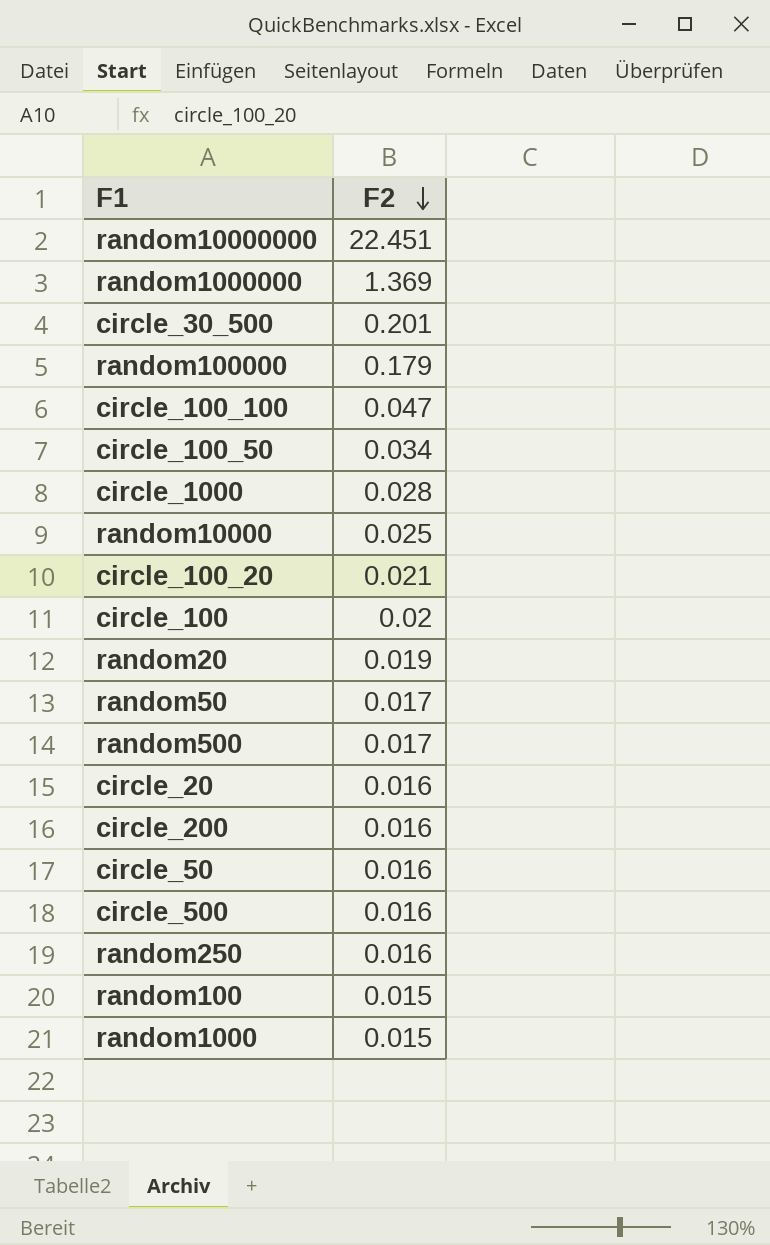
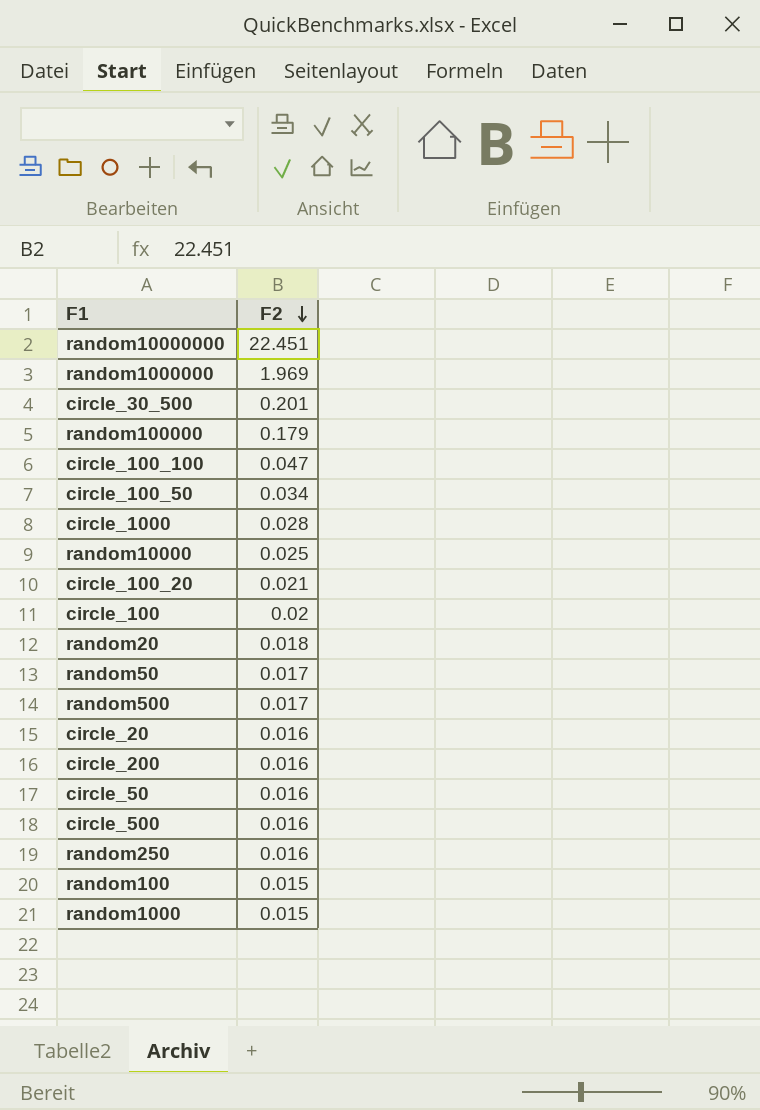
random1000000 | F2: 1.369 -> 1.969
random20 | F2: 0.019 -> 0.018

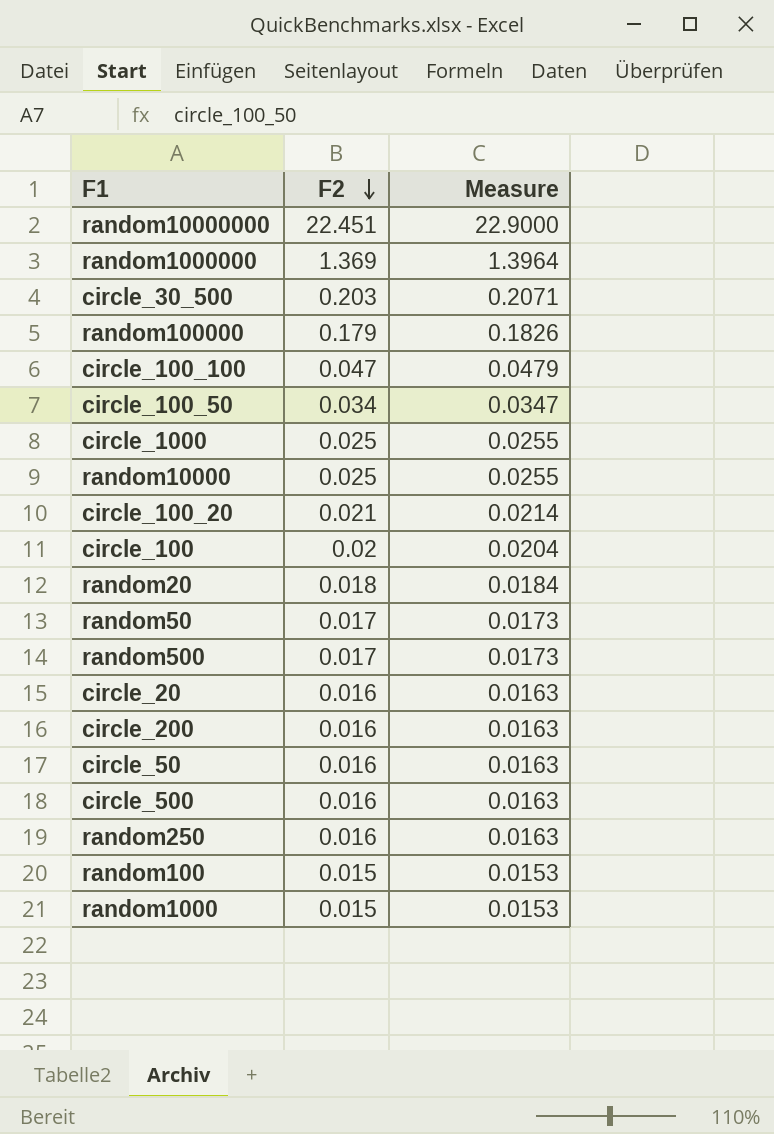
column Measure | formula: none -> [F2] * 1.02
random1000000 | F2: 1.969 -> 1.369
circle_30_500 | F2: 0.201 -> 0.203
circle_1000 | F2: 0.028 -> 0.025

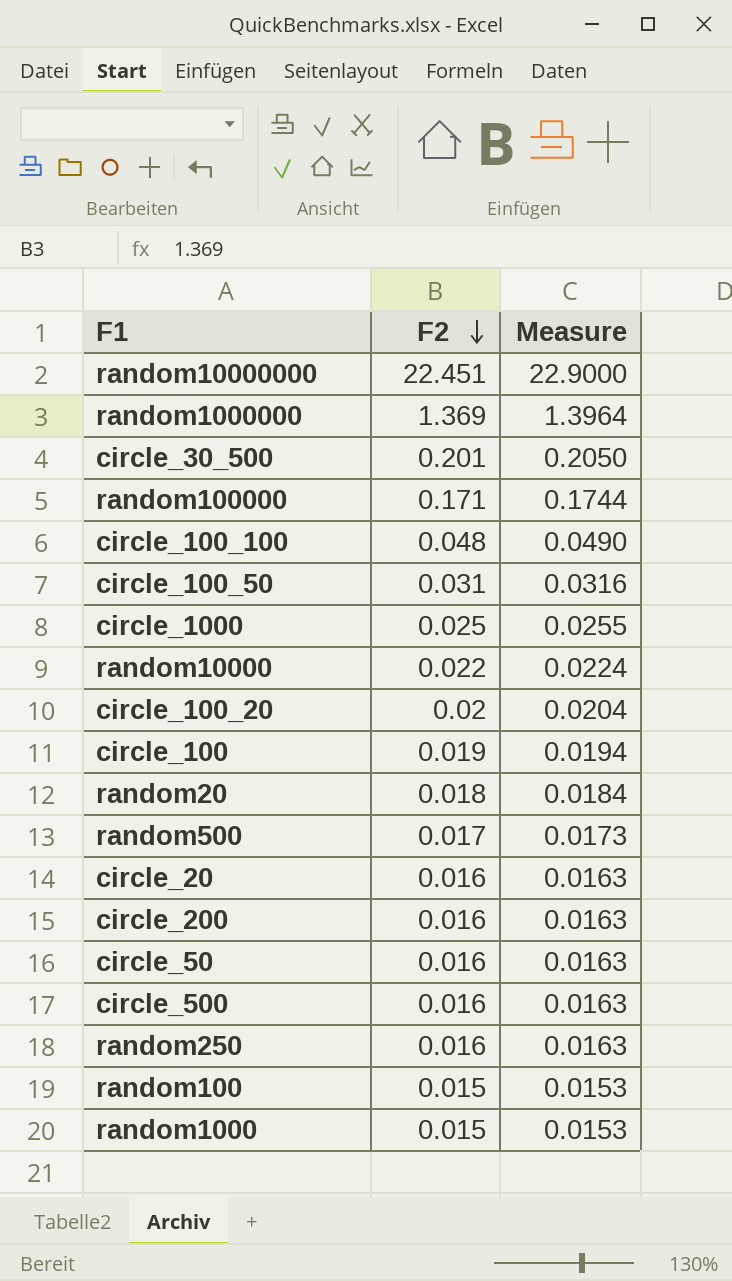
row random50: 0.017 | 0.0173 -> none
circle_30_500 | F2: 0.203 -> 0.201
circle_30_500 | Measure: 0.2071 -> 0.2050
random100000 | F2: 0.179 -> 0.171
random100000 | Measure: 0.1826 -> 0.1744
circle_100_100 | F2: 0.047 -> 0.048
circle_100_100 | Measure: 0.0479 -> 0.0490
circle_100_50 | F2: 0.034 -> 0.031
circle_100_50 | Measure: 0.0347 -> 0.0316
random10000 | F2: 0.025 -> 0.022
random10000 | Measure: 0.0255 -> 0.0224
circle_100_20 | F2: 0.021 -> 0.02
circle_100_20 | Measure: 0.0214 -> 0.0204
circle_100 | F2: 0.02 -> 0.019
circle_100 | Measure: 0.0204 -> 0.0194

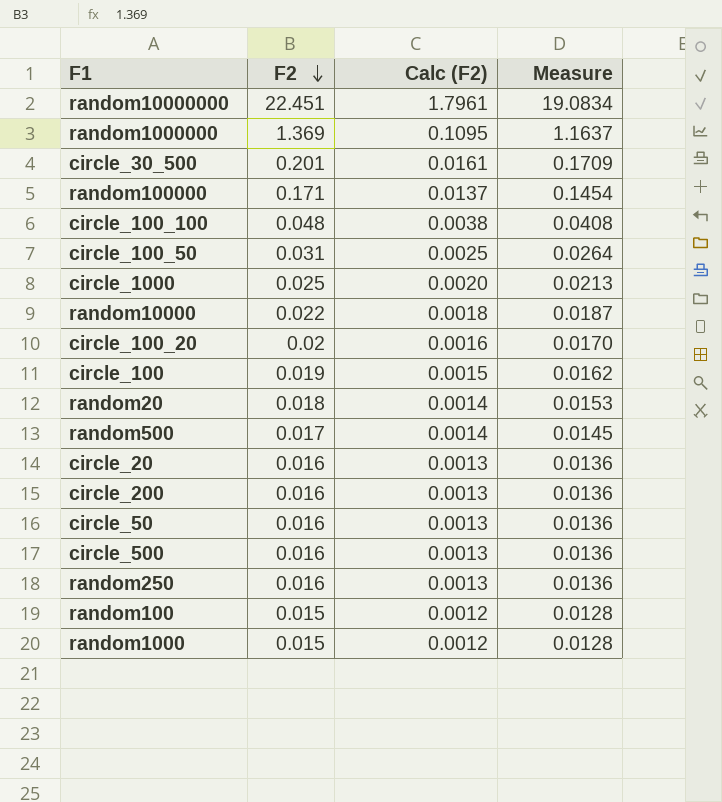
column Calc (F2) | formula: none -> [F2] * 0.08
column Measure | formula: [F2] * 1.02 -> [F2] * 0.85

